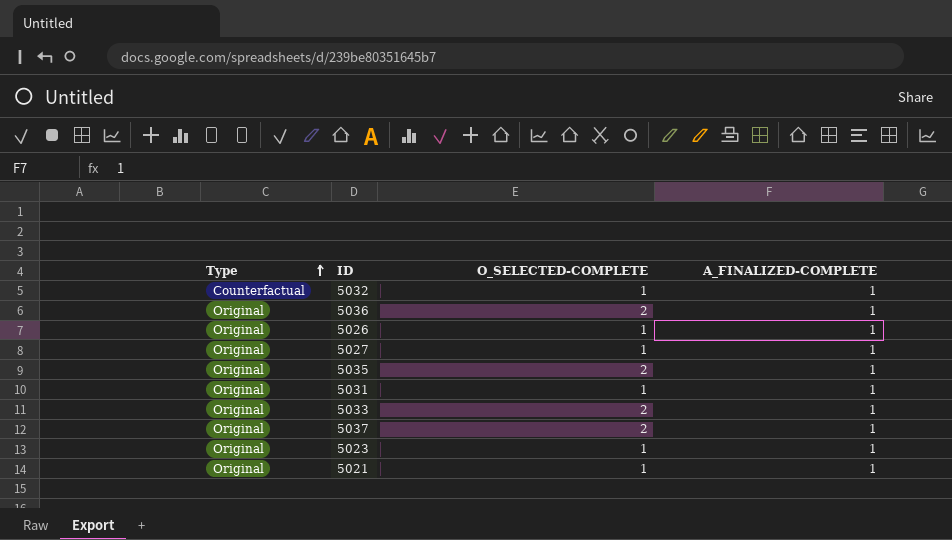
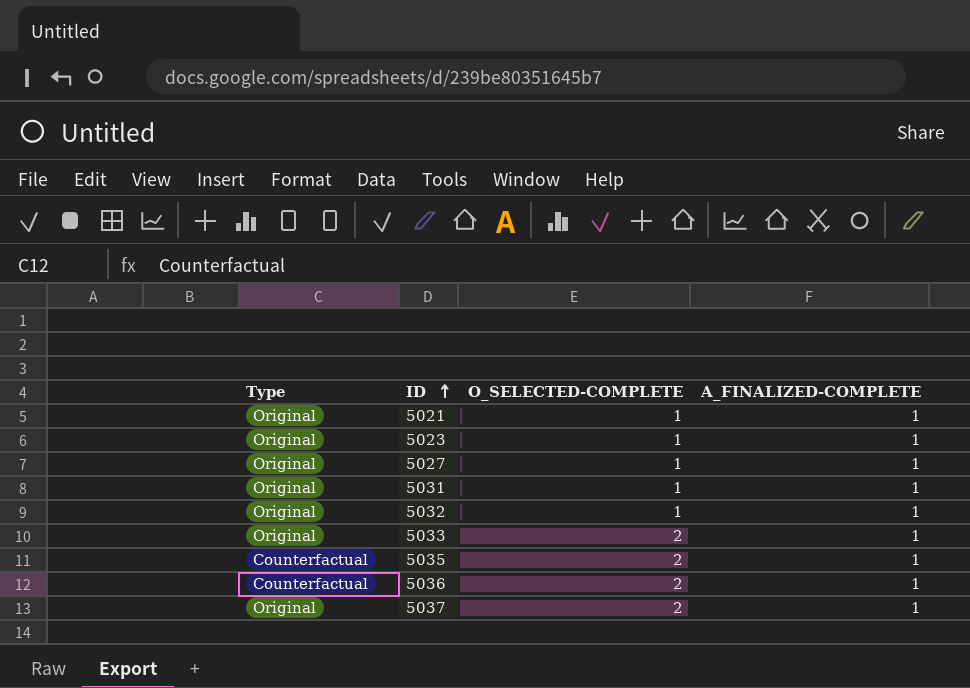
row order: Type ascending -> ID ascending
row 5026: Original | 1 | 1 -> none
5032 | Type: Counterfactual -> Original
5035 | Type: Original -> Counterfactual
5036 | Type: Original -> Counterfactual

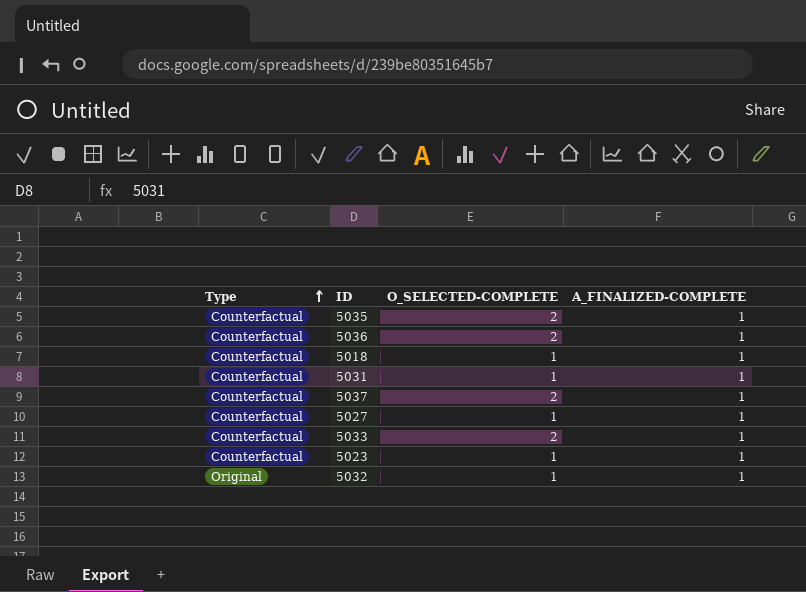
row order: ID ascending -> Type ascending
row 5021: Original | 1 | 1 -> none
row 5018: none -> Counterfactual | 1 | 1
5031 | Type: Original -> Counterfactual
5037 | Type: Original -> Counterfactual
5027 | Type: Original -> Counterfactual
5033 | Type: Original -> Counterfactual
5023 | Type: Original -> Counterfactual

